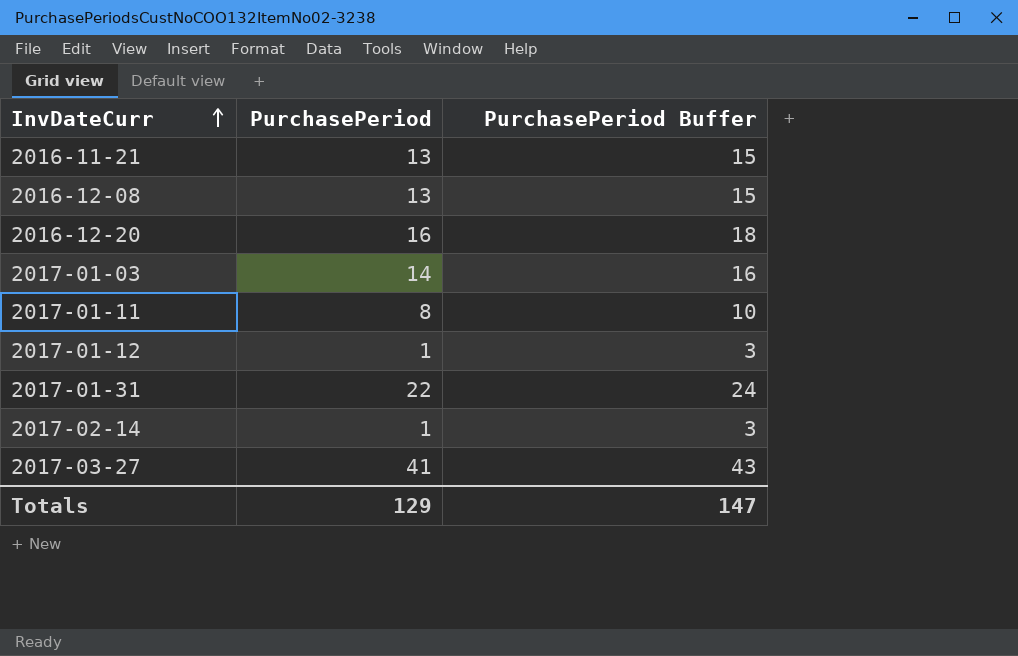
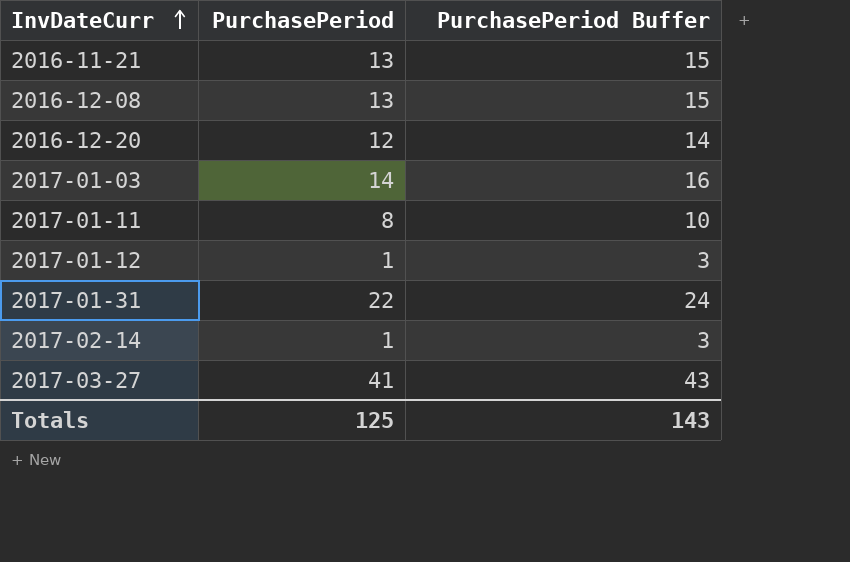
2016-12-20 | PurchasePeriod: 16 -> 12
2016-12-20 | PurchasePeriod Buffer: 18 -> 14
Totals | PurchasePeriod: 129 -> 125
Totals | PurchasePeriod Buffer: 147 -> 143

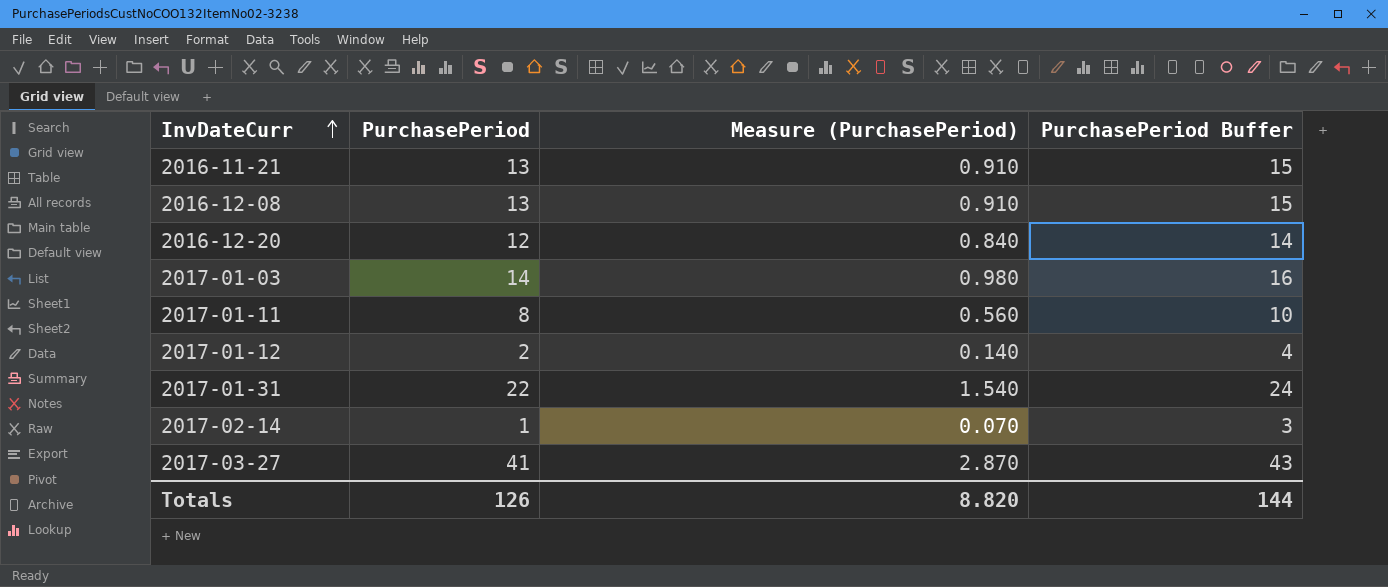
column Measure (PurchasePeriod) | formula: none -> [PurchasePeriod] * 0.07
2017-01-12 | PurchasePeriod: 1 -> 2
2017-01-12 | PurchasePeriod Buffer: 3 -> 4
Totals | PurchasePeriod: 125 -> 126
Totals | PurchasePeriod Buffer: 143 -> 144

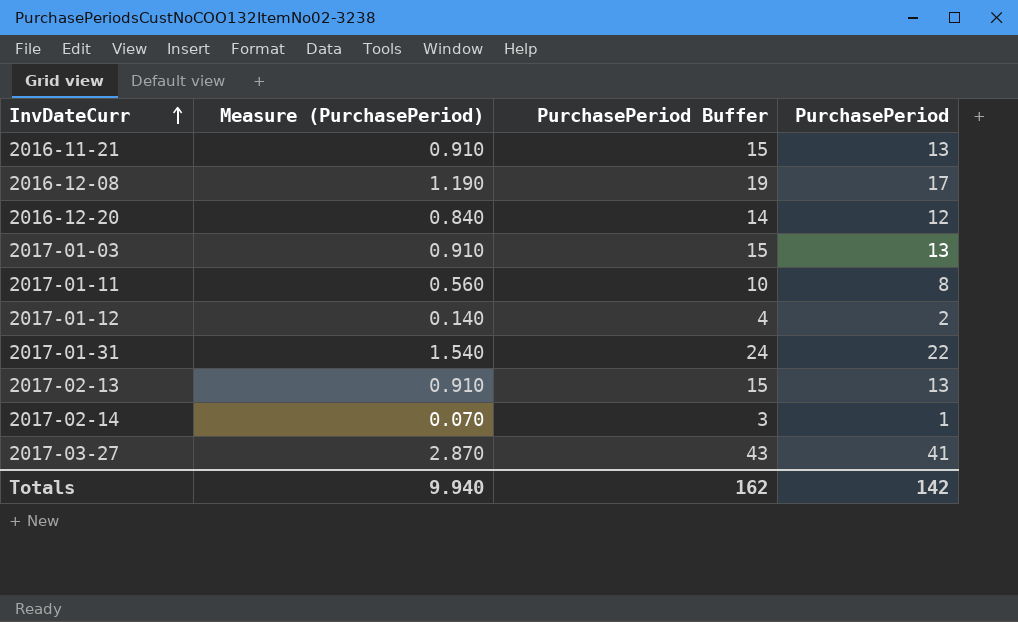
column PurchasePeriod | position: 2 -> 4
2016-12-08 | Measure (PurchasePeriod): 0.910 -> 1.190
2016-12-08 | PurchasePeriod Buffer: 15 -> 19
2016-12-08 | PurchasePeriod: 13 -> 17
2017-01-03 | Measure (PurchasePeriod): 0.980 -> 0.910
2017-01-03 | PurchasePeriod Buffer: 16 -> 15
2017-01-03 | PurchasePeriod: 14 -> 13
row 2017-02-13: none -> 0.910 | 15 | 13
Totals | Measure (PurchasePeriod): 8.820 -> 9.940
Totals | PurchasePeriod Buffer: 144 -> 162
Totals | PurchasePeriod: 126 -> 142

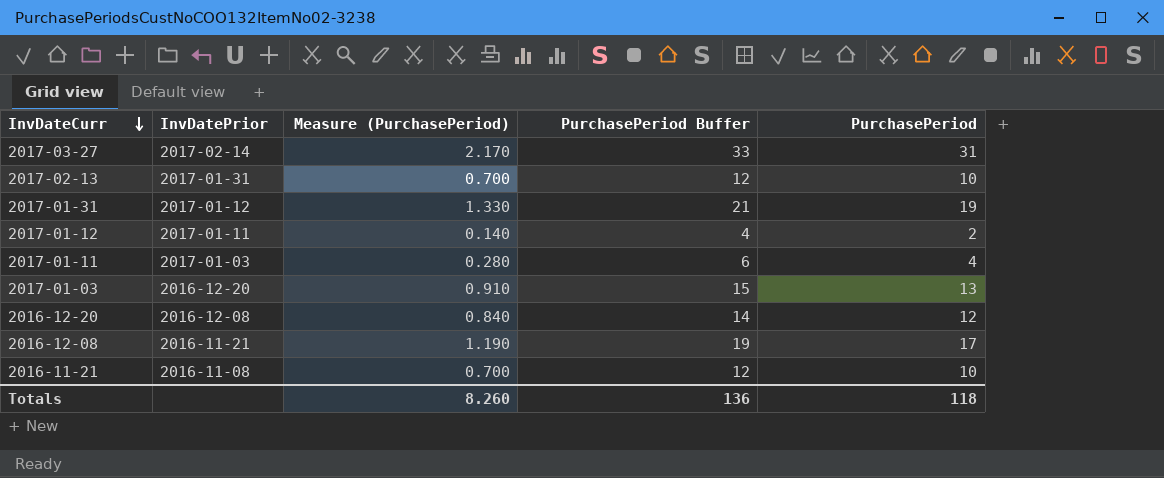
row order: InvDateCurr ascending -> InvDateCurr descending
column InvDatePrior | position: none -> 2
row 2017-02-14: 0.070 | 3 | 1 -> none
2017-03-27 | Measure (PurchasePeriod): 2.870 -> 2.170
2017-03-27 | PurchasePeriod Buffer: 43 -> 33
2017-03-27 | PurchasePeriod: 41 -> 31
2017-02-13 | Measure (PurchasePeriod): 0.910 -> 0.700
2017-02-13 | PurchasePeriod Buffer: 15 -> 12
2017-02-13 | PurchasePeriod: 13 -> 10
2017-01-31 | Measure (PurchasePeriod): 1.540 -> 1.330
2017-01-31 | PurchasePeriod Buffer: 24 -> 21
2017-01-31 | PurchasePeriod: 22 -> 19
2017-01-11 | Measure (PurchasePeriod): 0.560 -> 0.280
2017-01-11 | PurchasePeriod Buffer: 10 -> 6
2017-01-11 | PurchasePeriod: 8 -> 4
2016-11-21 | Measure (PurchasePeriod): 0.910 -> 0.700
2016-11-21 | PurchasePeriod Buffer: 15 -> 12
2016-11-21 | PurchasePeriod: 13 -> 10
Totals | Measure (PurchasePeriod): 9.940 -> 8.260
Totals | PurchasePeriod Buffer: 162 -> 136
Totals | PurchasePeriod: 142 -> 118

